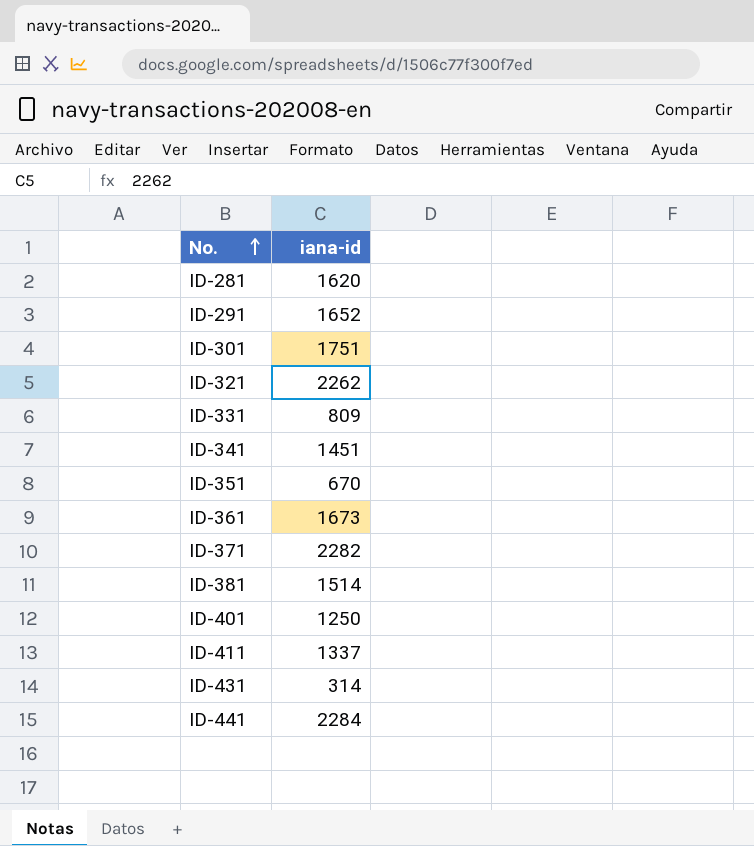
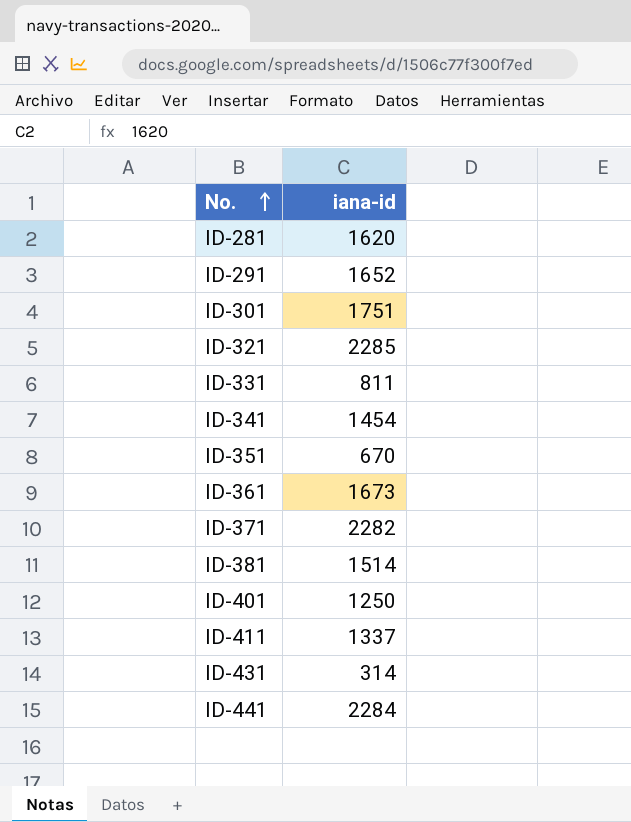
ID-321 | iana-id: 2262 -> 2285
ID-331 | iana-id: 809 -> 811
ID-341 | iana-id: 1451 -> 1454

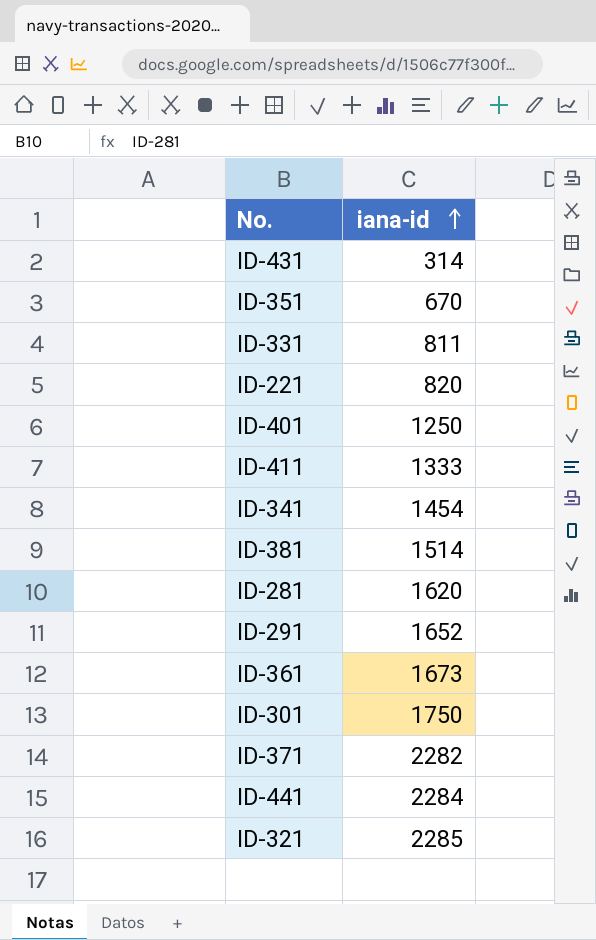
row order: No. ascending -> iana-id ascending
row ID-221: none -> 820
ID-411 | iana-id: 1337 -> 1333
ID-301 | iana-id: 1751 -> 1750

